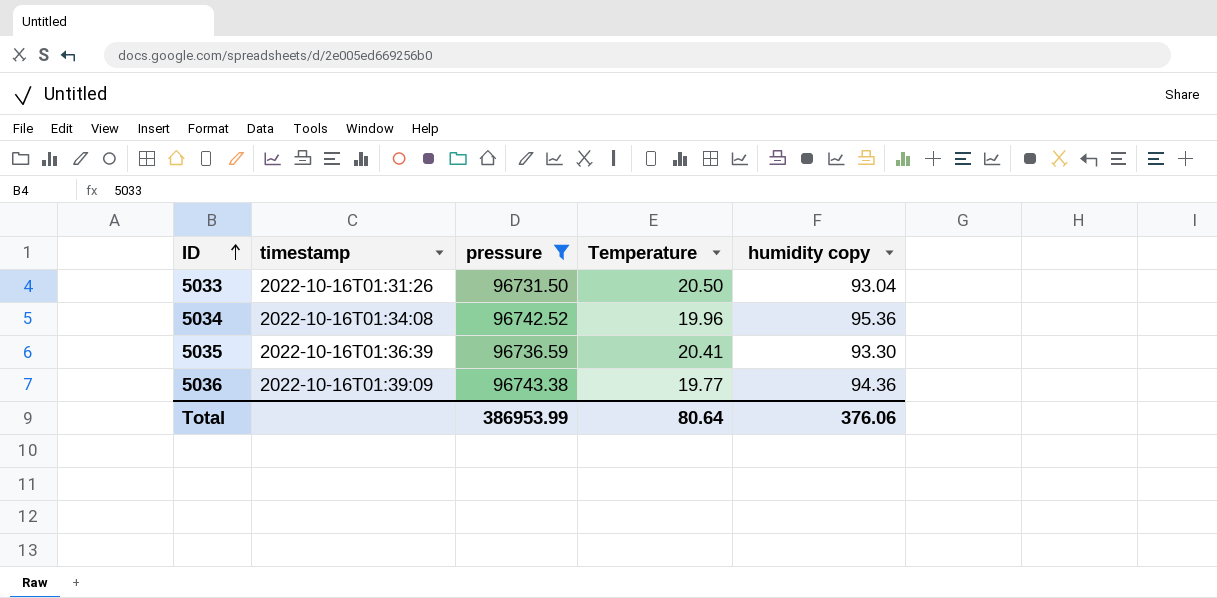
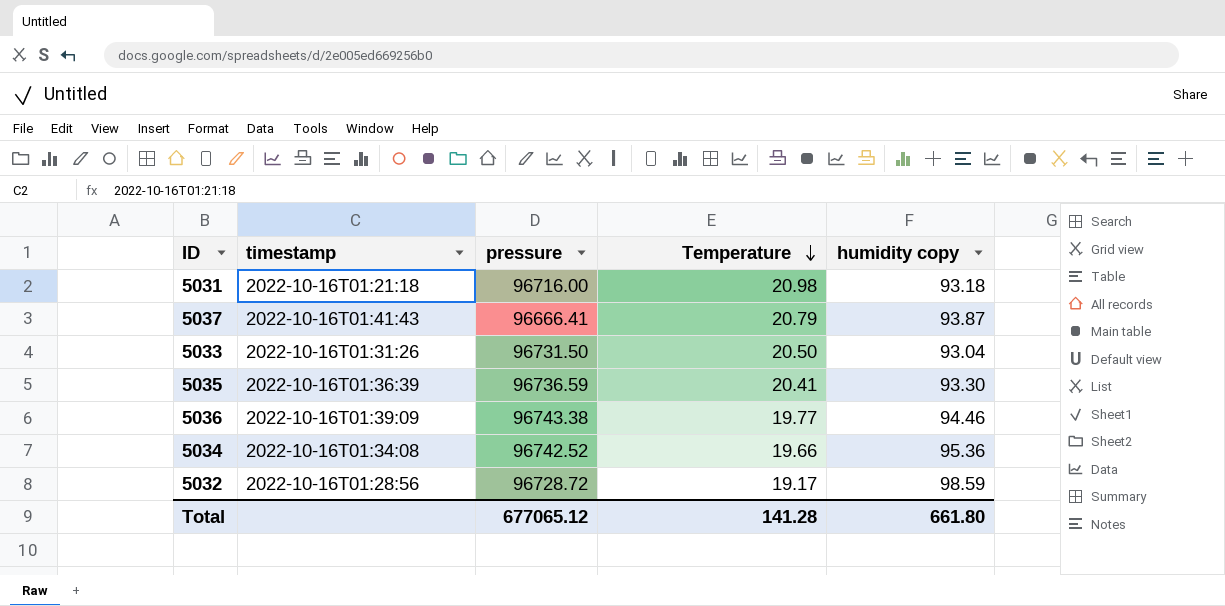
filter: pressure >= 96731.50 -> none
row order: ID ascending -> Temperature descending
5036 | humidity copy: 94.36 -> 94.46
5034 | Temperature: 19.96 -> 19.66
Total | pressure: 386953.99 -> 677065.12
Total | Temperature: 80.64 -> 141.28
Total | humidity copy: 376.06 -> 661.80

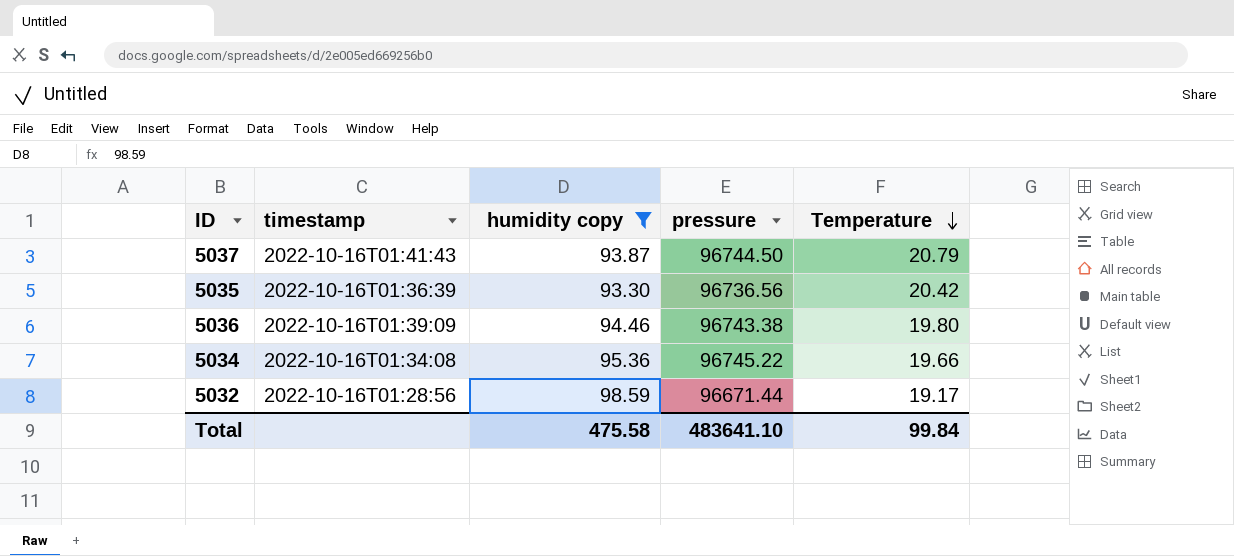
filter: none -> humidity copy >= 93.30
column humidity copy | position: 5 -> 3
5037 | pressure: 96666.41 -> 96744.50
5035 | pressure: 96736.59 -> 96736.56
5035 | Temperature: 20.41 -> 20.42
5036 | Temperature: 19.77 -> 19.80
5034 | pressure: 96742.52 -> 96745.22
5032 | pressure: 96728.72 -> 96671.44
Total | humidity copy: 661.80 -> 475.58
Total | pressure: 677065.12 -> 483641.10
Total | Temperature: 141.28 -> 99.84

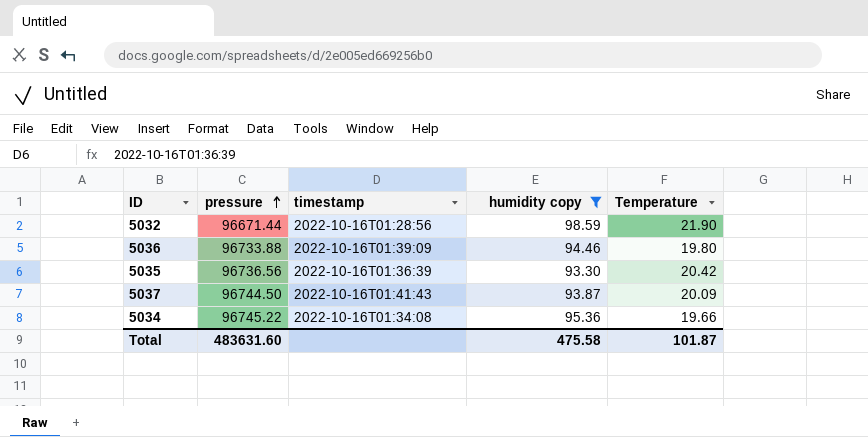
row order: Temperature descending -> pressure ascending
column pressure | position: 4 -> 2
5032 | Temperature: 19.17 -> 21.90
5036 | pressure: 96743.38 -> 96733.88
5037 | Temperature: 20.79 -> 20.09
Total | pressure: 483641.10 -> 483631.60
Total | Temperature: 99.84 -> 101.87

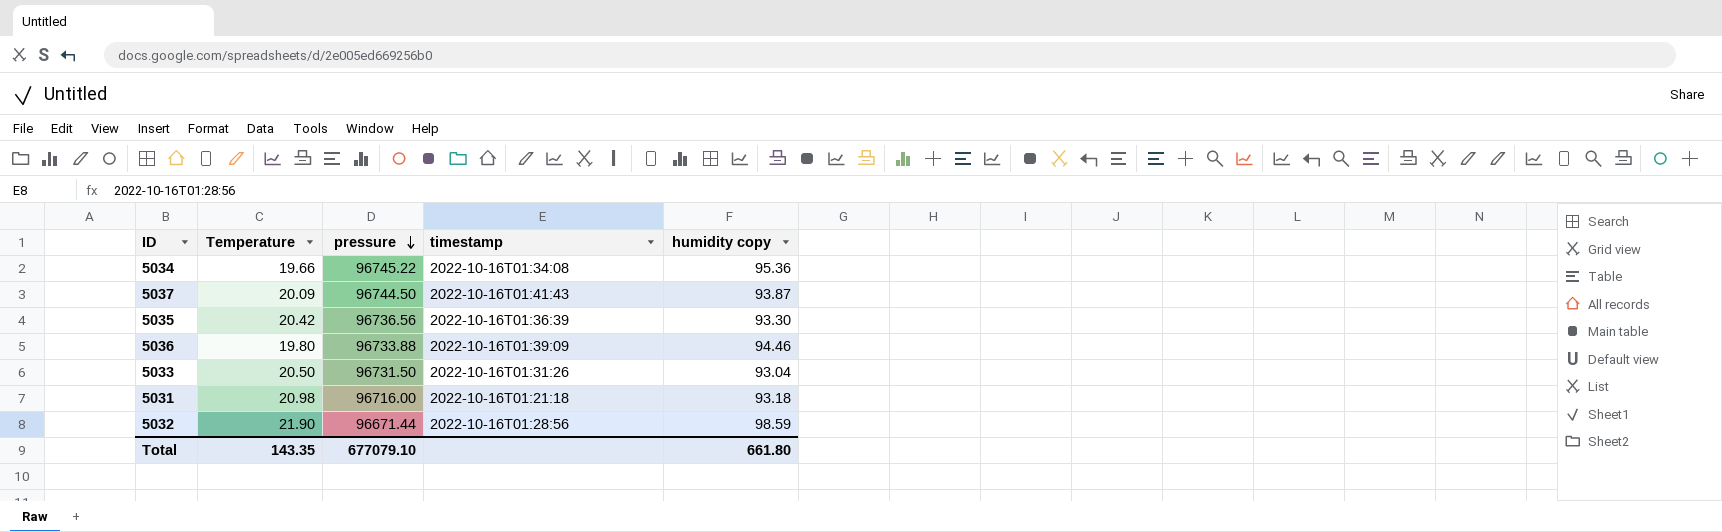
filter: humidity copy >= 93.30 -> none
row order: pressure ascending -> pressure descending
column Temperature | position: 5 -> 2
Total | Temperature: 101.87 -> 143.35
Total | pressure: 483631.60 -> 677079.10
Total | humidity copy: 475.58 -> 661.80

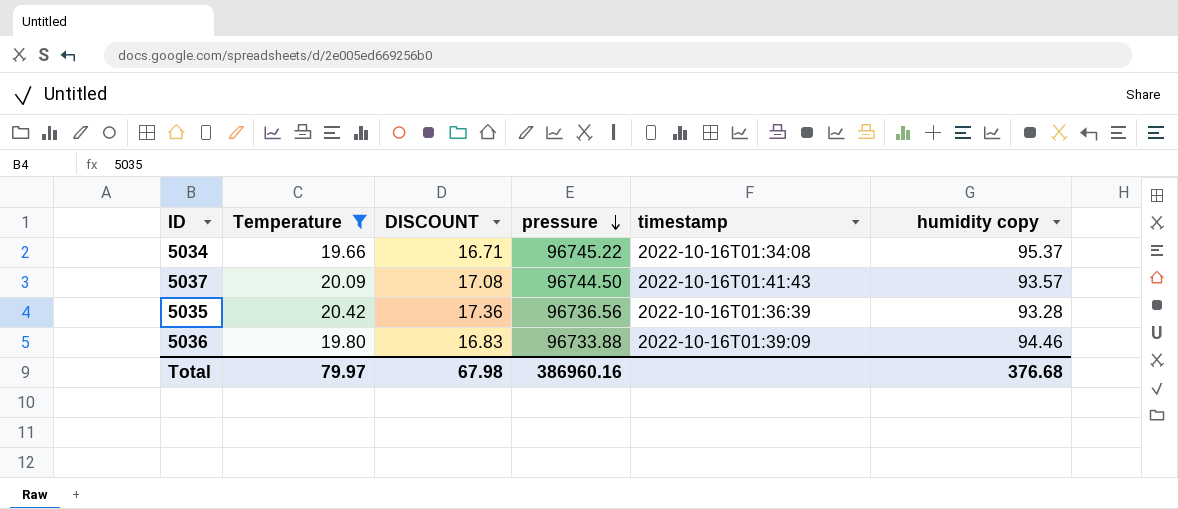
filter: none -> Temperature <= 20.42
column DISCOUNT | formula: none -> [Temperature] * 0.85
5034 | humidity copy: 95.36 -> 95.37
5037 | humidity copy: 93.87 -> 93.57
5035 | humidity copy: 93.30 -> 93.28
Total | Temperature: 143.35 -> 79.97
Total | pressure: 677079.10 -> 386960.16
Total | humidity copy: 661.80 -> 376.68

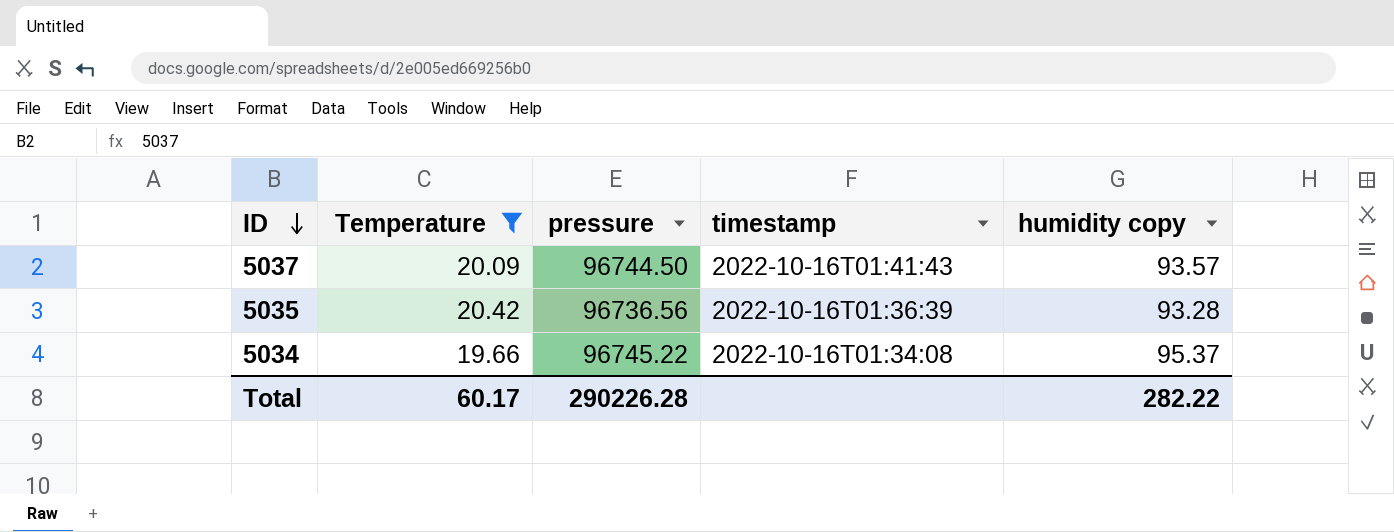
row order: pressure descending -> ID descending
column DISCOUNT | formula: [Temperature] * 0.85 -> none
row 5036: 19.80 | 16.83 | 96733.88 | 2022-10-16T01:39:09 | 94.46 -> none
Total | Temperature: 79.97 -> 60.17
Total | pressure: 386960.16 -> 290226.28
Total | humidity copy: 376.68 -> 282.22

